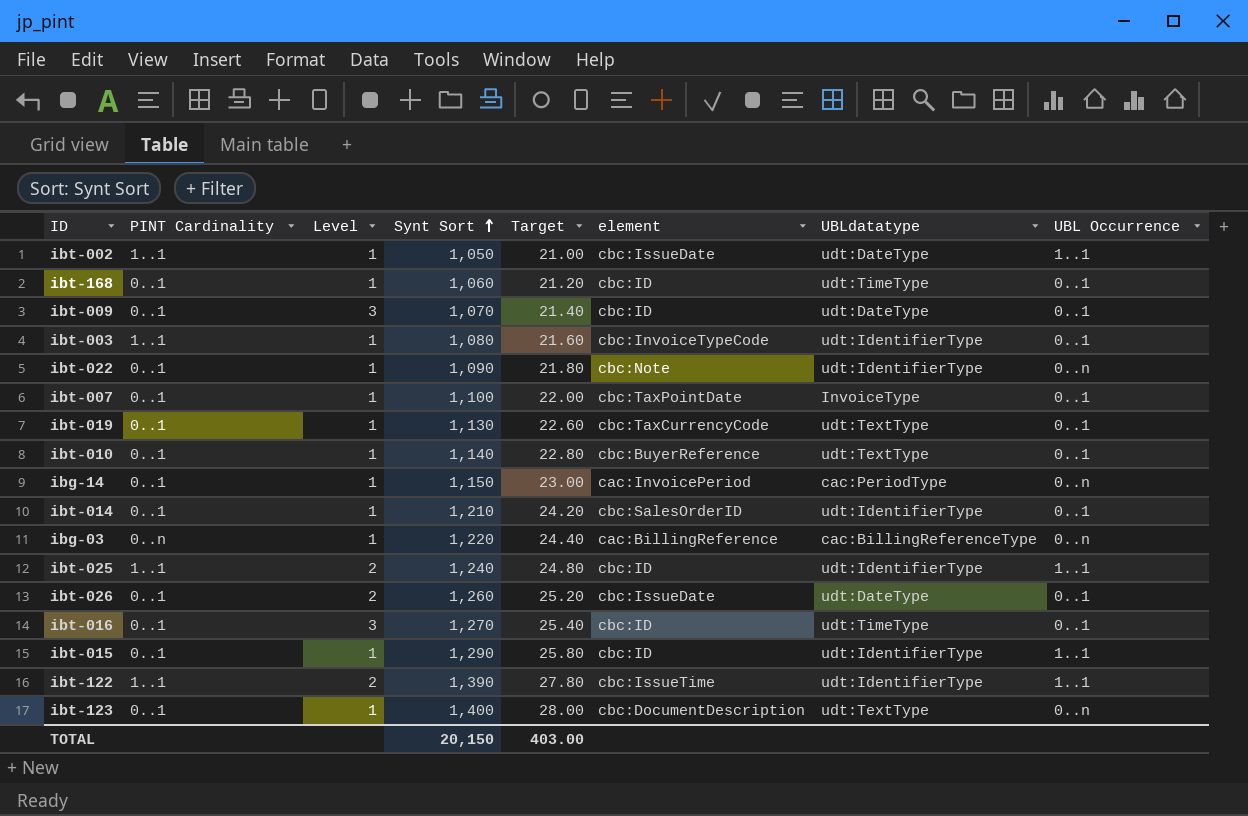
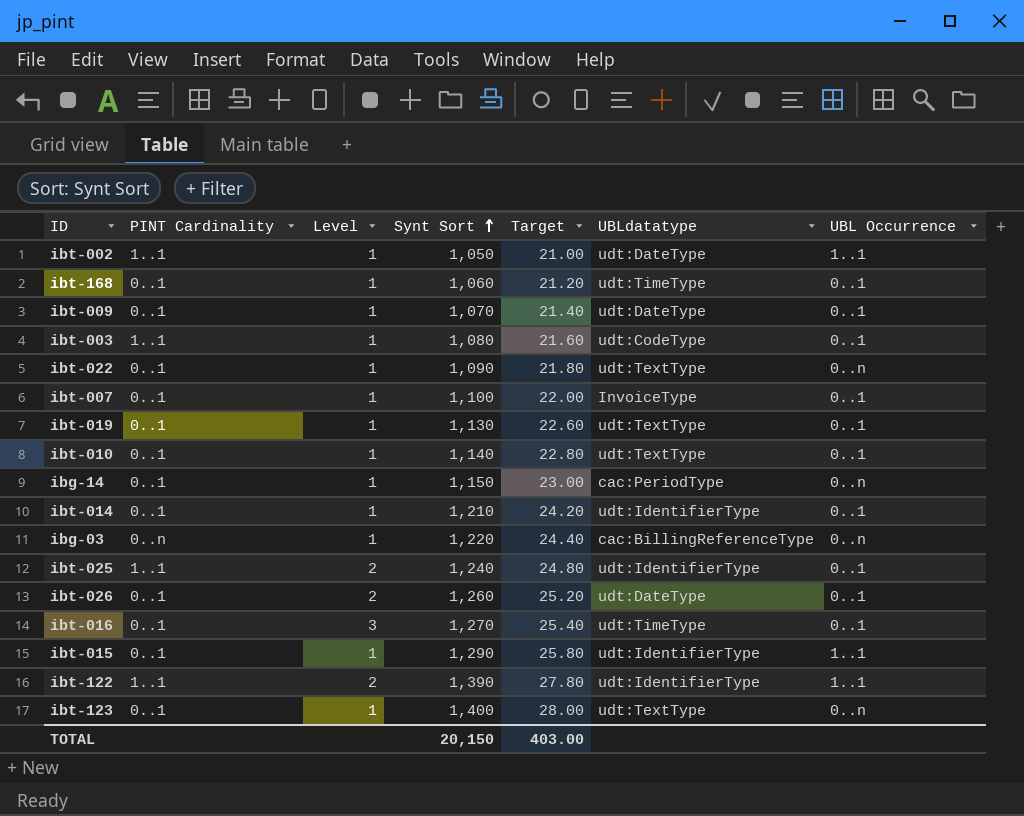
column element | position: 6 -> none
ibt-009 | Level: 3 -> 1
ibt-003 | UBLdatatype: udt:IdentifierType -> udt:CodeType
ibt-022 | UBLdatatype: udt:IdentifierType -> udt:TextType
ibt-025 | UBL Occurrence: 1..1 -> 0..1

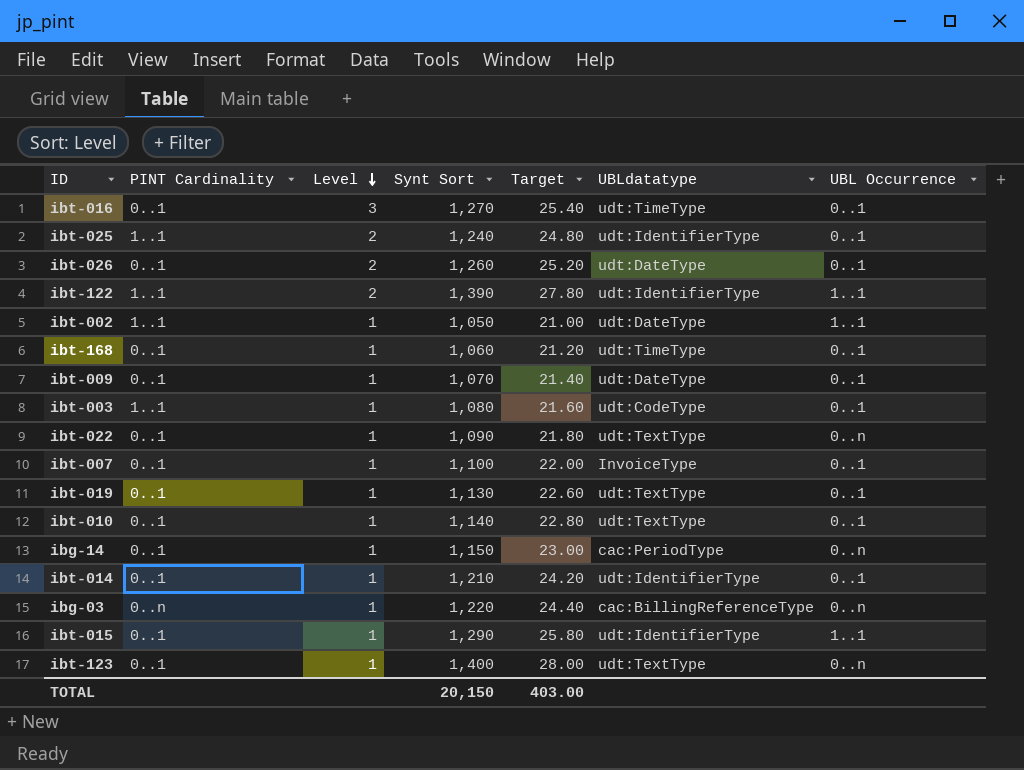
row order: Synt Sort ascending -> Level descending

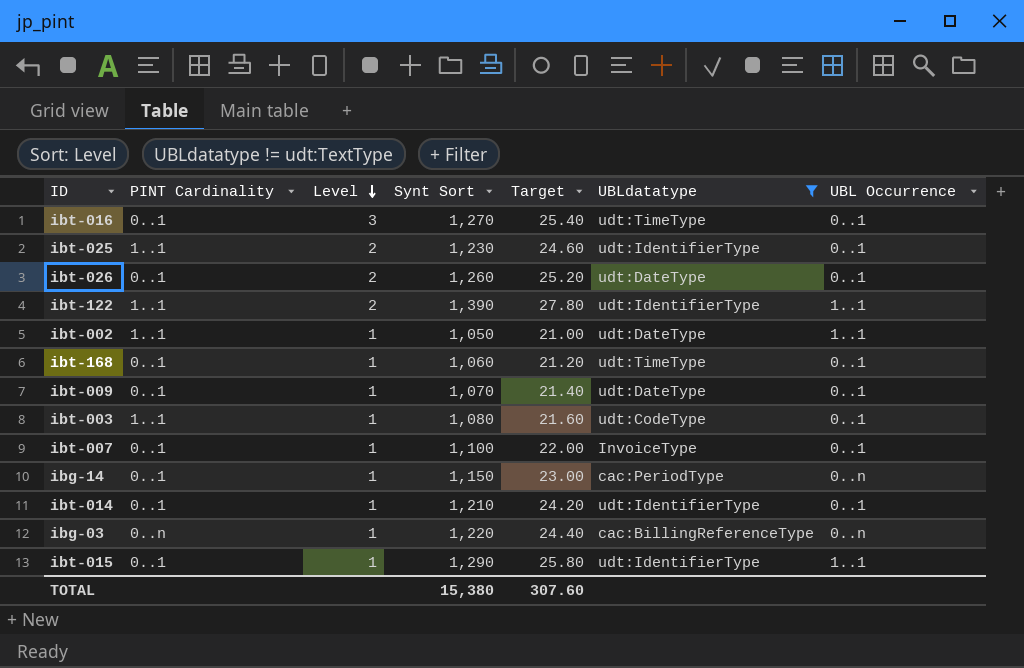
filter: none -> UBLdatatype != udt:TextType
ibt-025 | Synt Sort: 1,240 -> 1,230
ibt-025 | Target: 24.80 -> 24.60
TOTAL | Synt Sort: 20,150 -> 15,380
TOTAL | Target: 403.00 -> 307.60

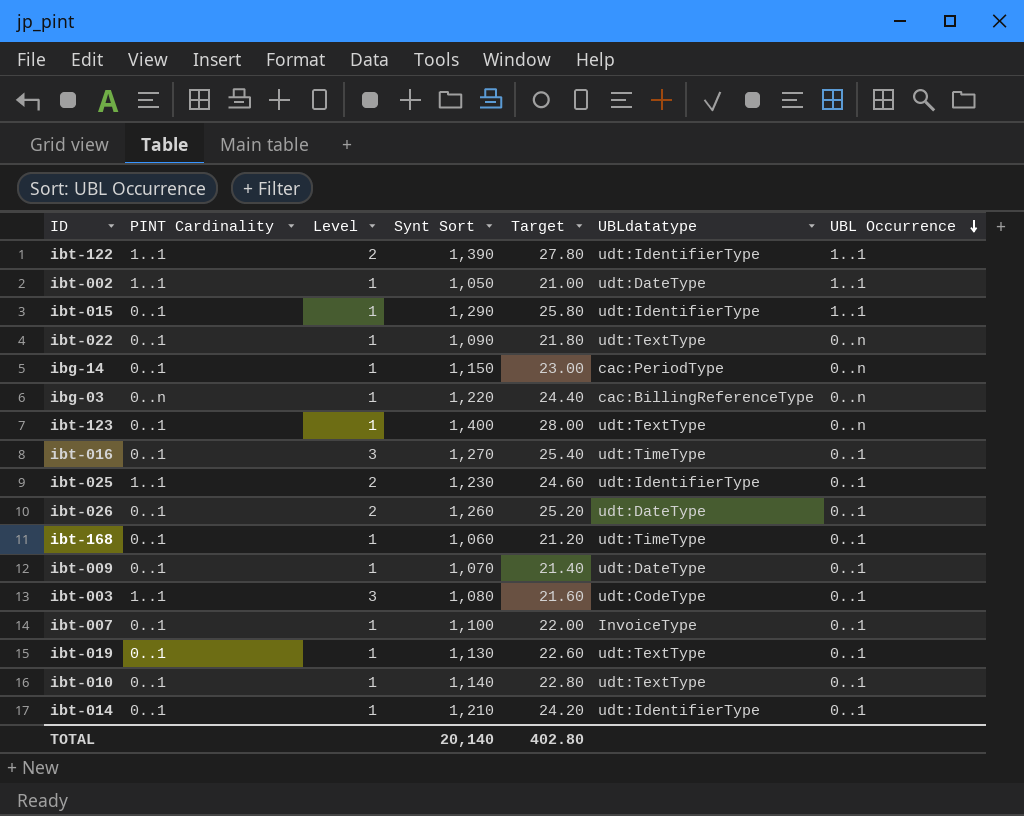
filter: UBLdatatype != udt:TextType -> none
row order: Level descending -> UBL Occurrence descending
ibt-003 | Level: 1 -> 3
TOTAL | Synt Sort: 15,380 -> 20,140
TOTAL | Target: 307.60 -> 402.80

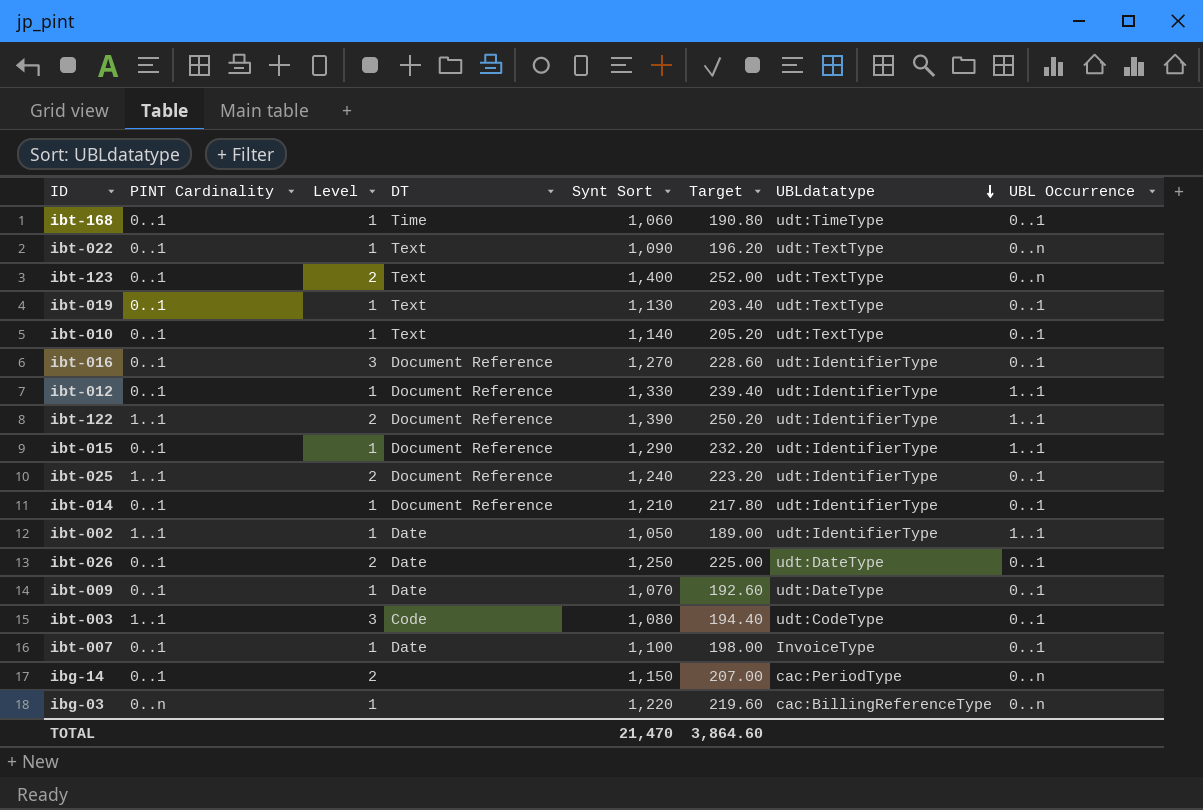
row order: UBL Occurrence descending -> UBLdatatype descending
column DT | position: none -> 4
column Target | formula: [Synt Sort] * 0.02 -> [Synt Sort] * 0.18
ibt-123 | Level: 1 -> 2
ibt-016 | UBLdatatype: udt:TimeType -> udt:IdentifierType
row ibt-012: none -> 0..1 | 1 | Document Reference | 1,330 | 239.40 | udt:IdentifierType | 1..1
ibt-025 | Synt Sort: 1,230 -> 1,240
ibt-002 | UBLdatatype: udt:DateType -> udt:IdentifierType
ibt-026 | Synt Sort: 1,260 -> 1,250
ibg-14 | Level: 1 -> 2
TOTAL | Synt Sort: 20,140 -> 21,470
TOTAL | Target: 402.80 -> 3,864.60

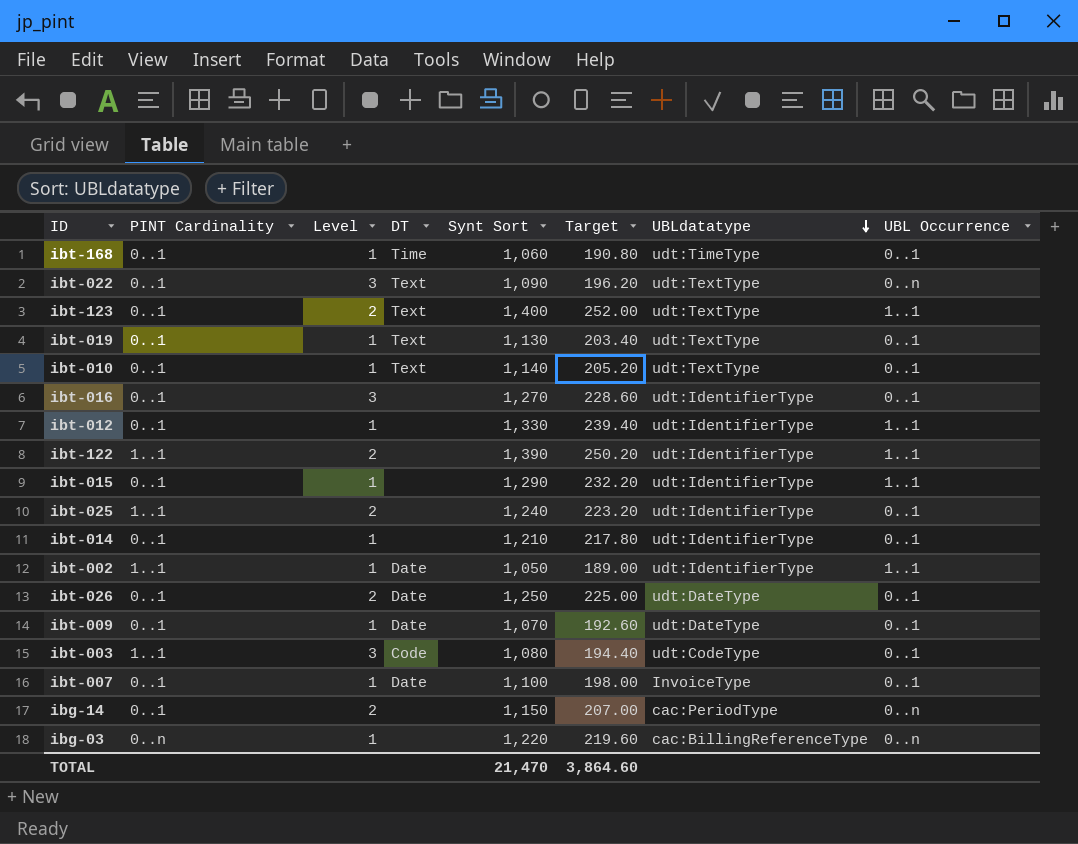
ibt-022 | Level: 1 -> 3
ibt-123 | UBL Occurrence: 0..n -> 1..1
ibt-016 | DT: Document Reference -> none
ibt-012 | DT: Document Reference -> none
ibt-122 | DT: Document Reference -> none
ibt-015 | DT: Document Reference -> none
ibt-025 | DT: Document Reference -> none
ibt-014 | DT: Document Reference -> none

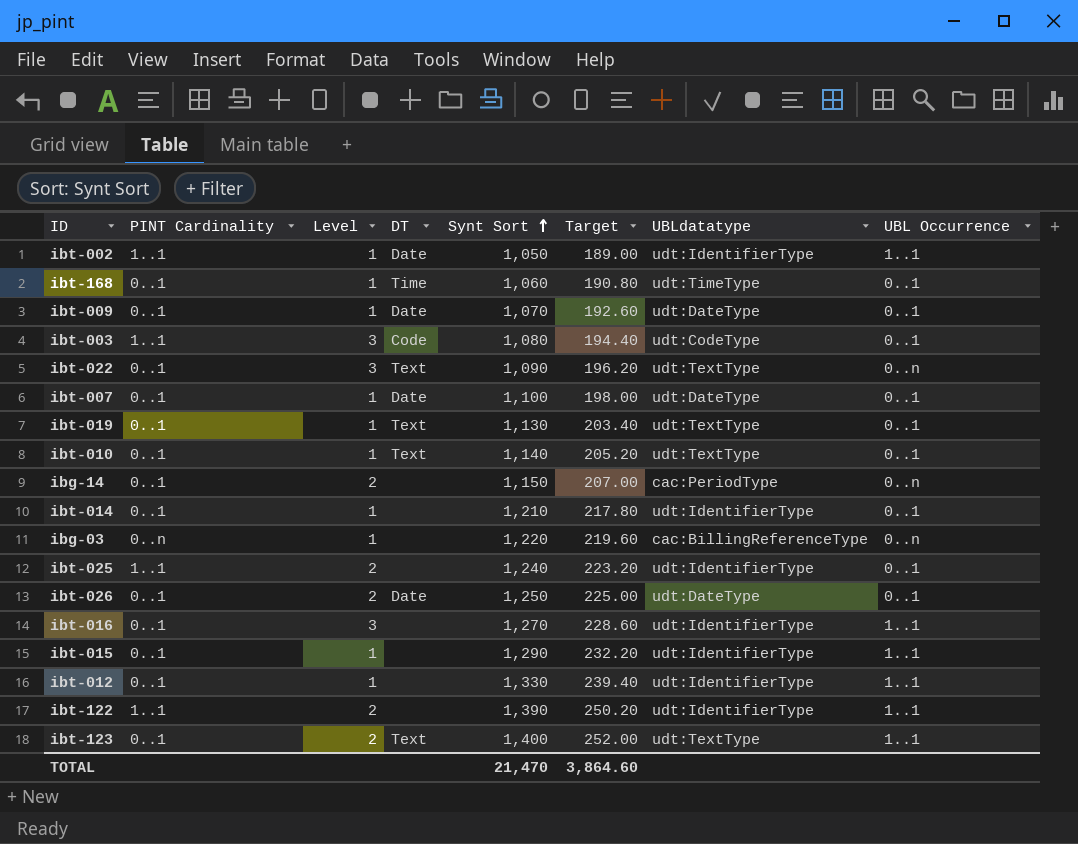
row order: UBLdatatype descending -> Synt Sort ascending
ibt-007 | UBLdatatype: InvoiceType -> udt:DateType
ibt-016 | UBL Occurrence: 0..1 -> 1..1

